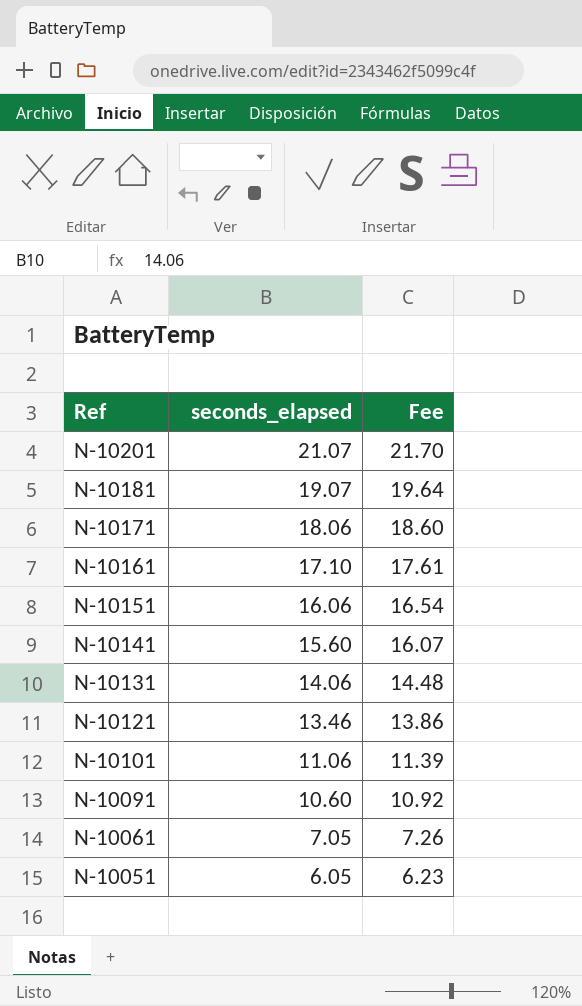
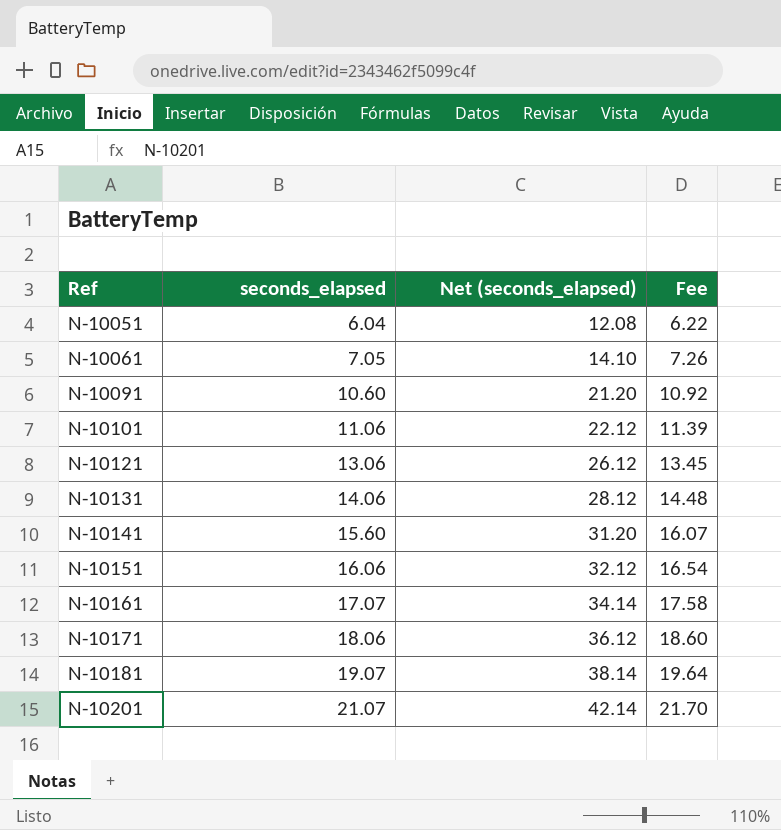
row order: Ref descending -> Ref ascending
column Net (seconds_elapsed) | formula: none -> [seconds_elapsed] * 2
N-10051 | seconds_elapsed: 6.05 -> 6.04
N-10051 | Fee: 6.23 -> 6.22
N-10121 | seconds_elapsed: 13.46 -> 13.06
N-10121 | Fee: 13.86 -> 13.45
N-10161 | seconds_elapsed: 17.10 -> 17.07
N-10161 | Fee: 17.61 -> 17.58

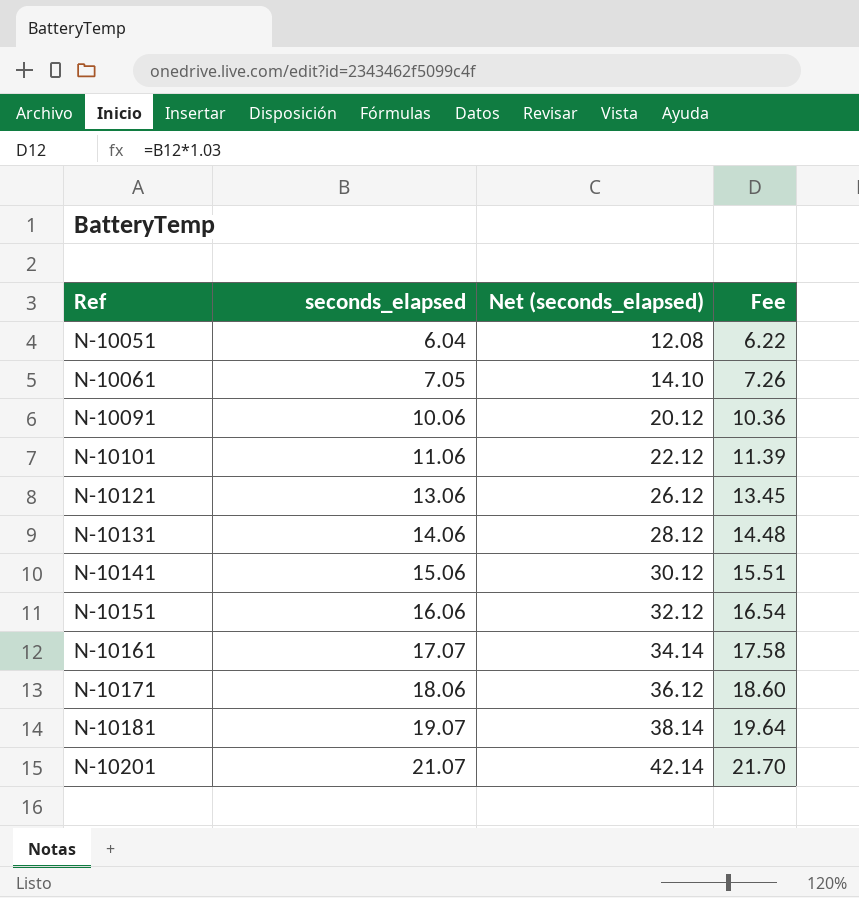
N-10091 | seconds_elapsed: 10.60 -> 10.06
N-10091 | Net (seconds_elapsed): 21.20 -> 20.12
N-10091 | Fee: 10.92 -> 10.36
N-10141 | seconds_elapsed: 15.60 -> 15.06
N-10141 | Net (seconds_elapsed): 31.20 -> 30.12
N-10141 | Fee: 16.07 -> 15.51

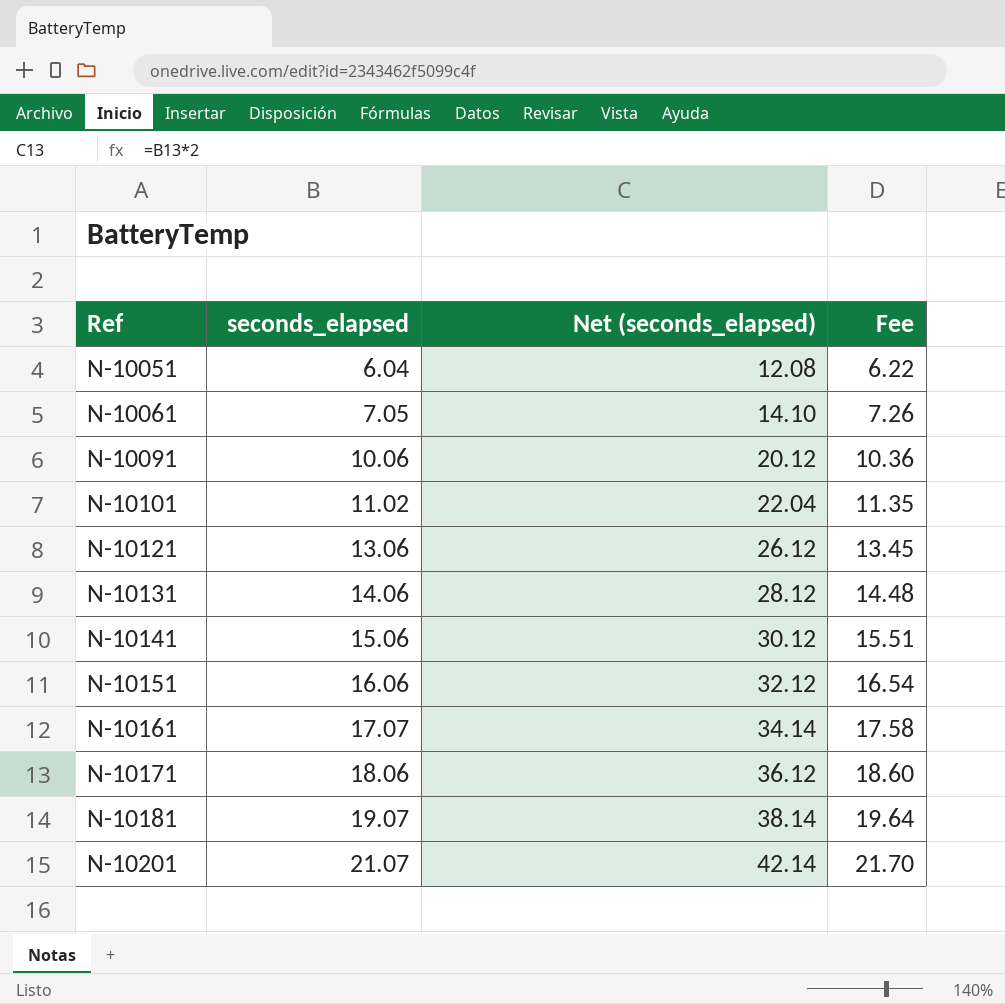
N-10101 | seconds_elapsed: 11.06 -> 11.02
N-10101 | Net (seconds_elapsed): 22.12 -> 22.04
N-10101 | Fee: 11.39 -> 11.35

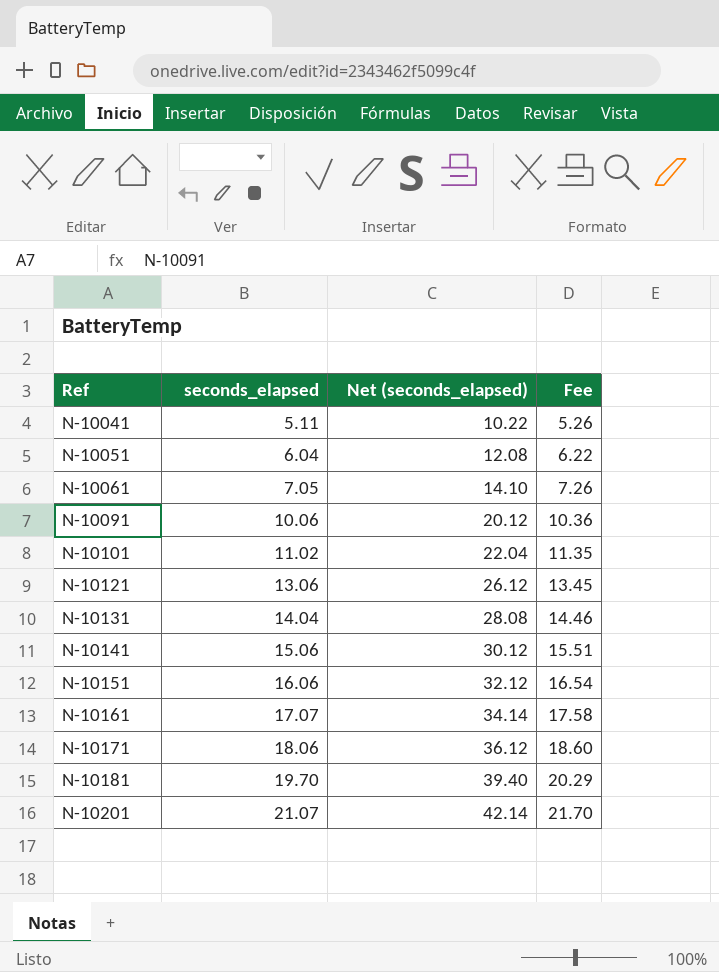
row N-10041: none -> 5.11 | 10.22 | 5.26
N-10131 | seconds_elapsed: 14.06 -> 14.04
N-10131 | Net (seconds_elapsed): 28.12 -> 28.08
N-10131 | Fee: 14.48 -> 14.46
N-10181 | seconds_elapsed: 19.07 -> 19.70
N-10181 | Net (seconds_elapsed): 38.14 -> 39.40
N-10181 | Fee: 19.64 -> 20.29

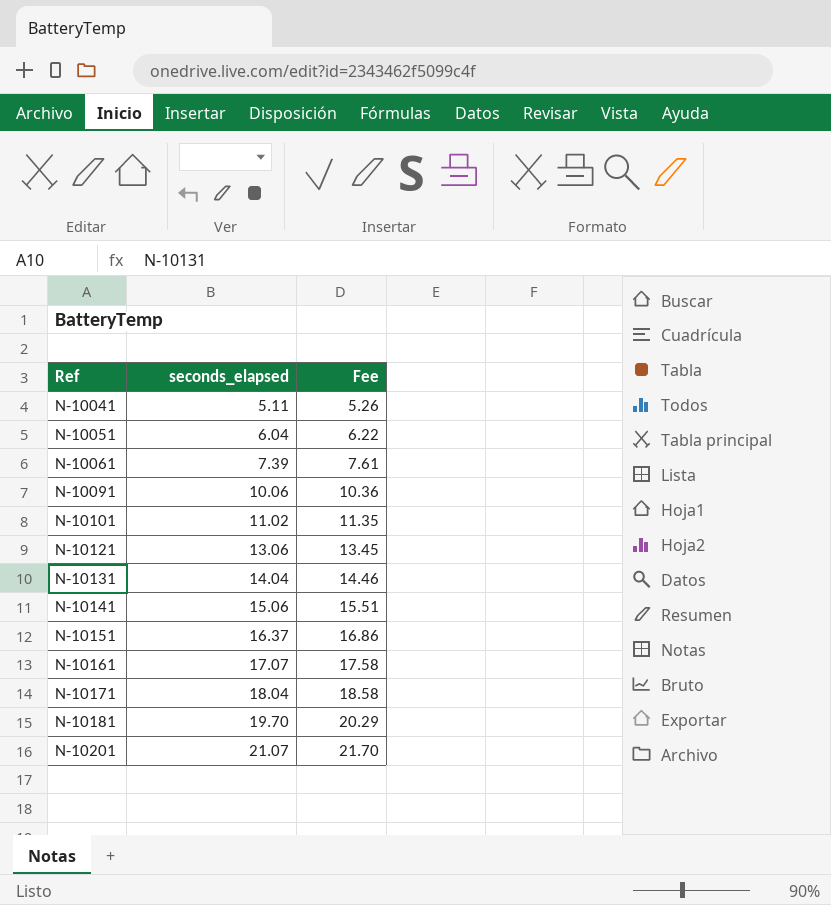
column Net (seconds_elapsed) | formula: [seconds_elapsed] * 2 -> none
N-10061 | seconds_elapsed: 7.05 -> 7.39
N-10061 | Fee: 7.26 -> 7.61
N-10151 | seconds_elapsed: 16.06 -> 16.37
N-10151 | Fee: 16.54 -> 16.86
N-10171 | seconds_elapsed: 18.06 -> 18.04
N-10171 | Fee: 18.60 -> 18.58

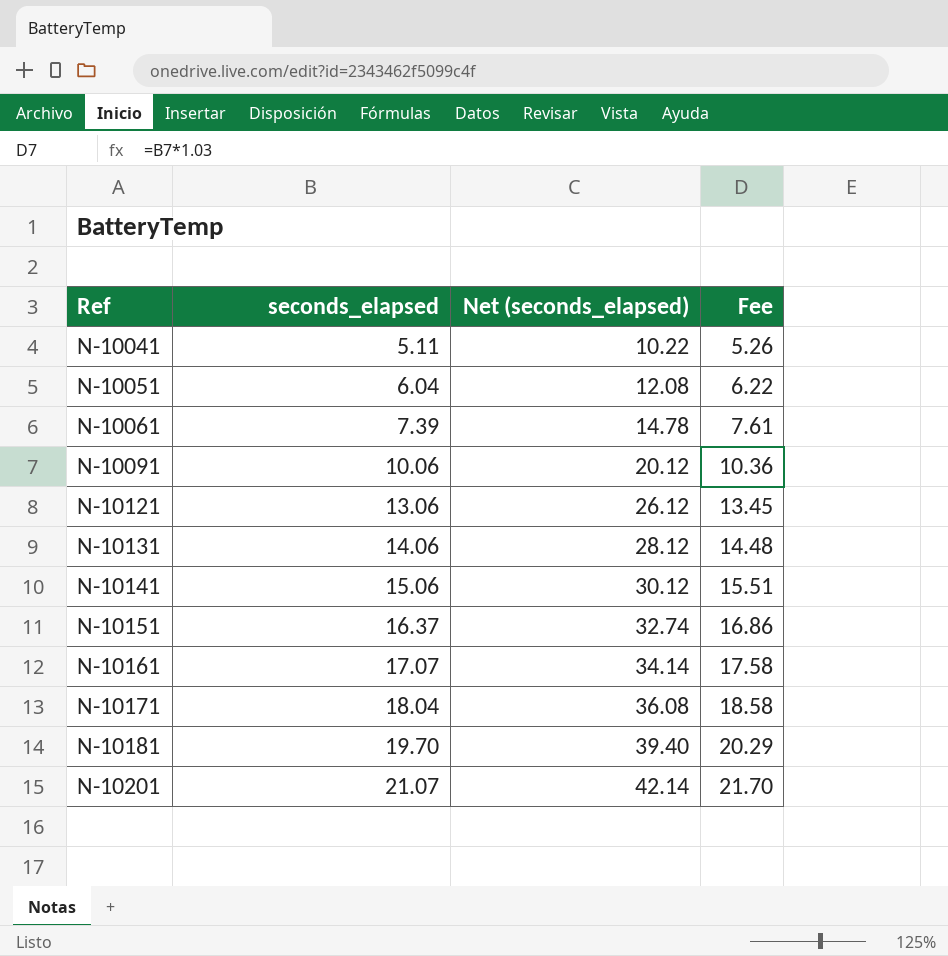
column Net (seconds_elapsed) | formula: none -> [seconds_elapsed] * 2
row N-10101: 11.02 | 11.35 -> none
N-10131 | seconds_elapsed: 14.04 -> 14.06
N-10131 | Fee: 14.46 -> 14.48

